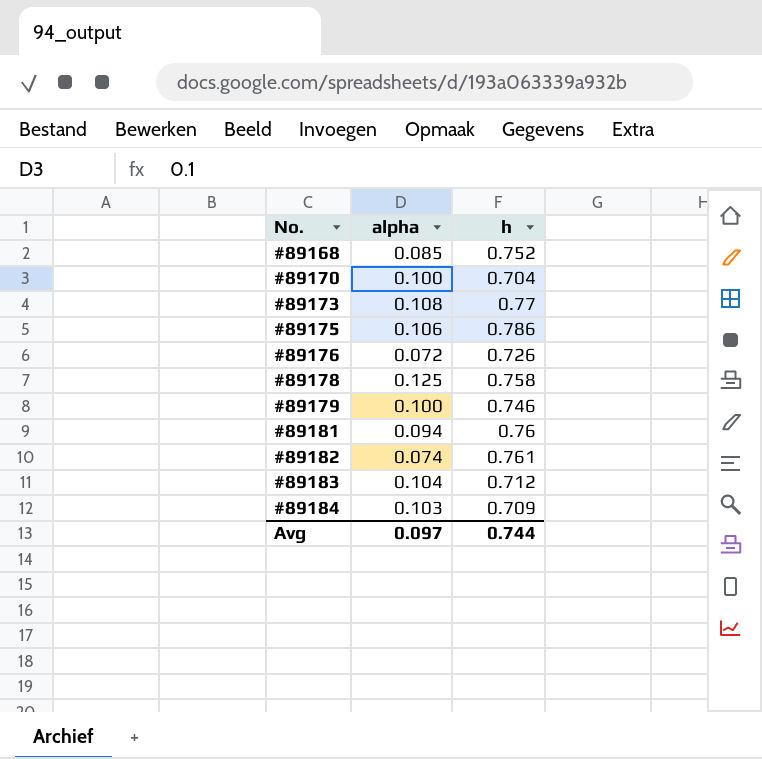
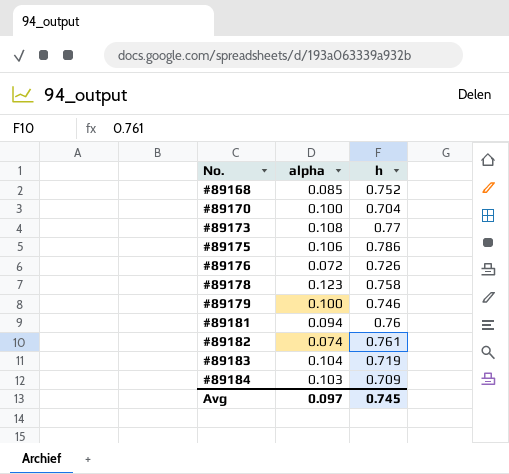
#89178 | alpha: 0.125 -> 0.123
#89183 | h: 0.712 -> 0.719
Avg | h: 0.744 -> 0.745

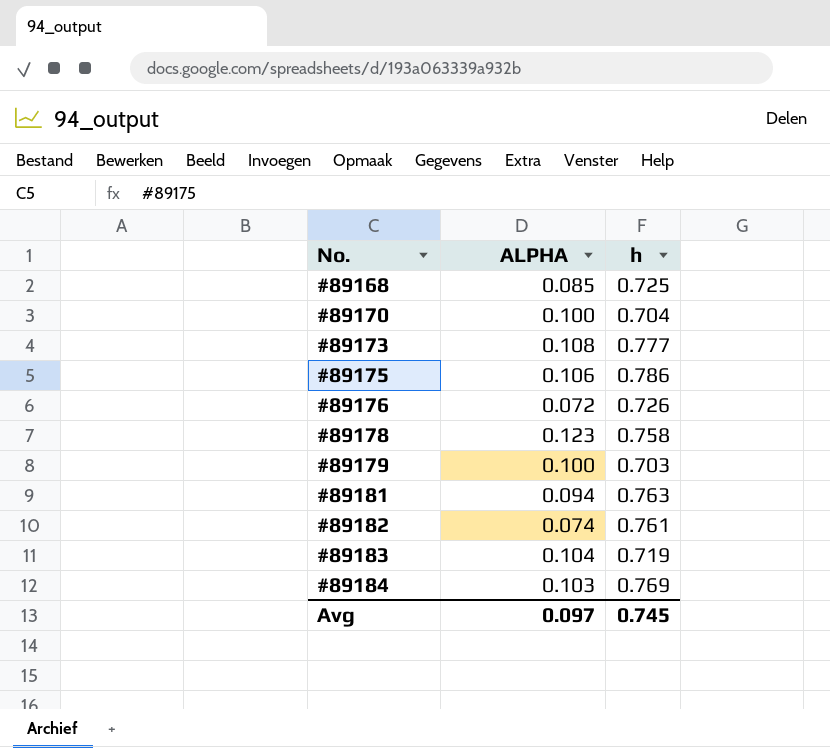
column name: alpha -> ALPHA
#89168 | h: 0.752 -> 0.725
#89173 | h: 0.77 -> 0.777
#89179 | h: 0.746 -> 0.703
#89181 | h: 0.76 -> 0.763
#89184 | h: 0.709 -> 0.769

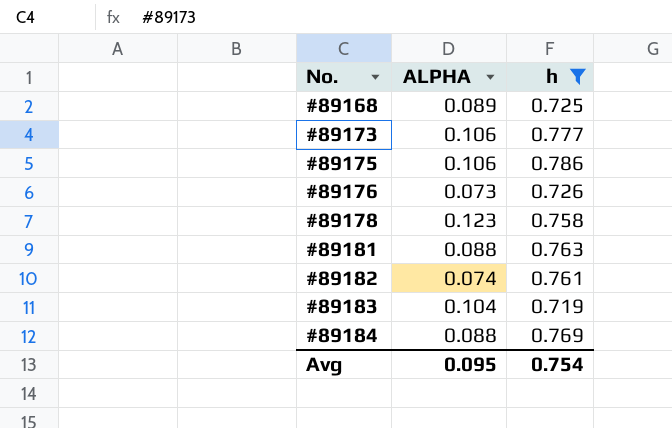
filter: none -> h >= 0.719
#89168 | ALPHA: 0.085 -> 0.089
#89173 | ALPHA: 0.108 -> 0.106
#89176 | ALPHA: 0.072 -> 0.073
#89181 | ALPHA: 0.094 -> 0.088
#89184 | ALPHA: 0.103 -> 0.088
Avg | ALPHA: 0.097 -> 0.095
Avg | h: 0.745 -> 0.754

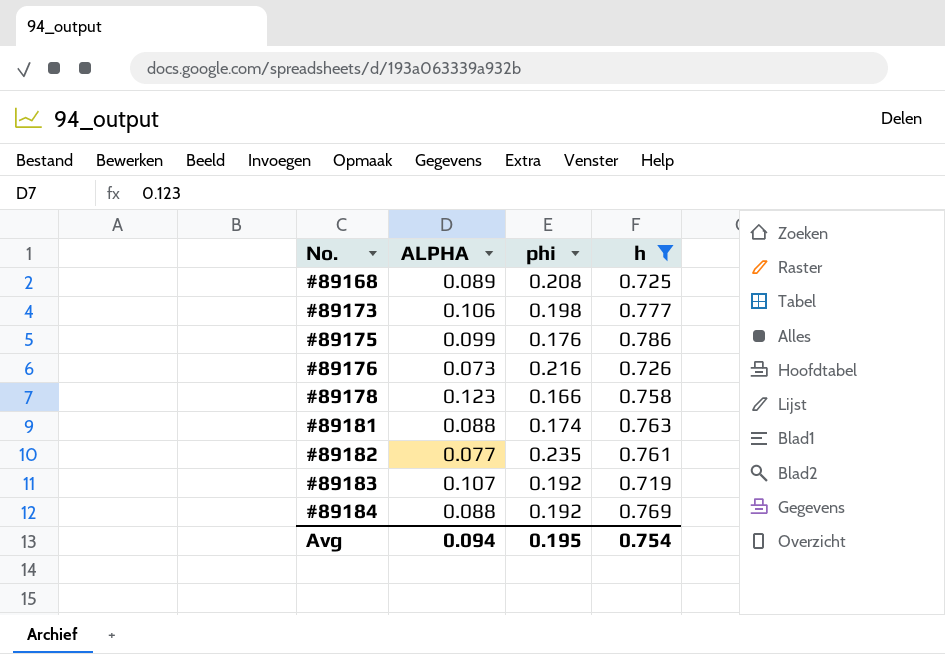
column phi | position: none -> 3
#89175 | ALPHA: 0.106 -> 0.099
#89182 | ALPHA: 0.074 -> 0.077
#89183 | ALPHA: 0.104 -> 0.107
Avg | ALPHA: 0.095 -> 0.094

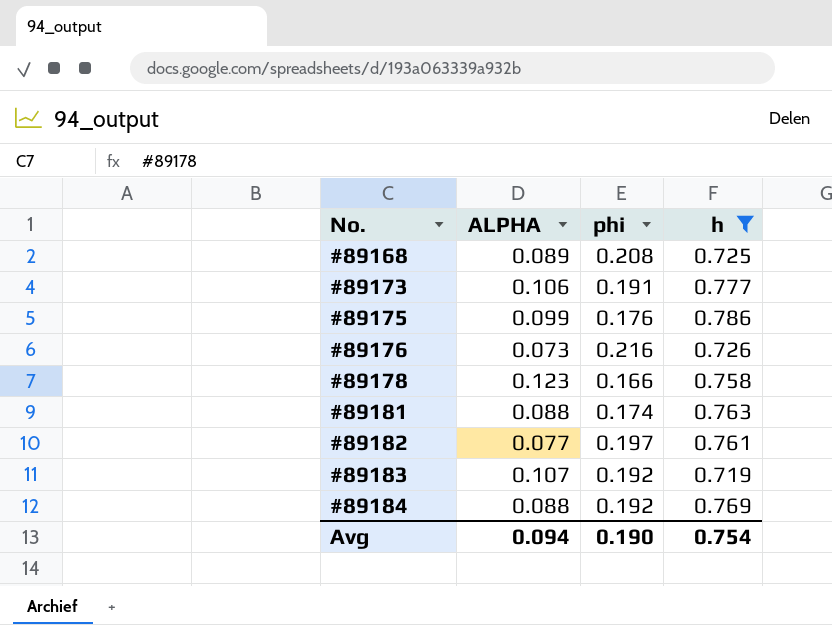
#89173 | phi: 0.198 -> 0.191
#89182 | phi: 0.235 -> 0.197
Avg | phi: 0.195 -> 0.190

